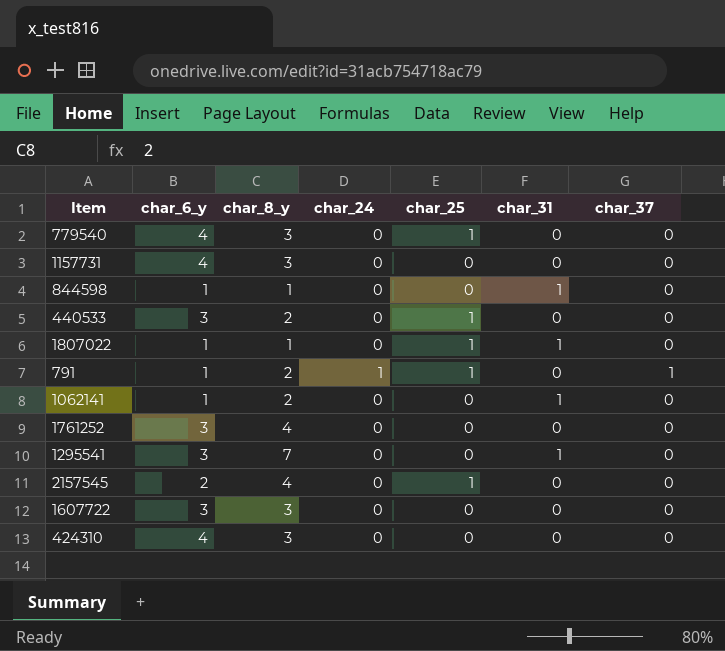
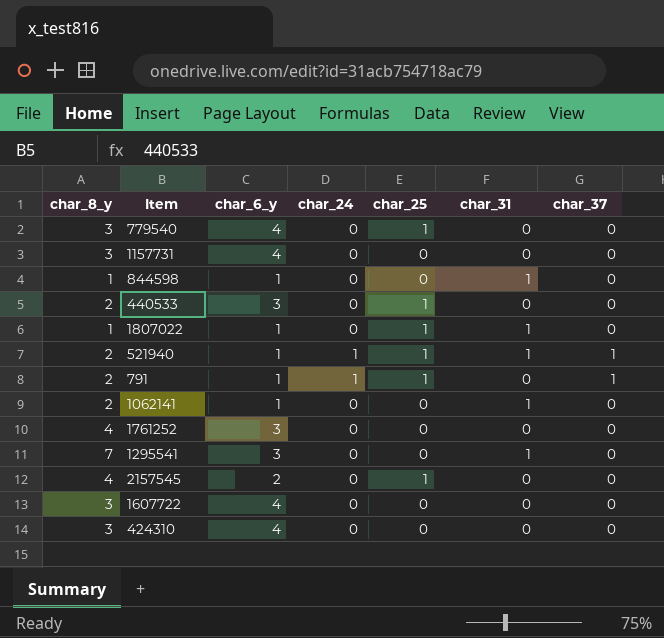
column char_8_y | position: 3 -> 1
row 521940: none -> 2 | 1 | 1 | 1 | 1 | 1
1607722 | char_6_y: 3 -> 4

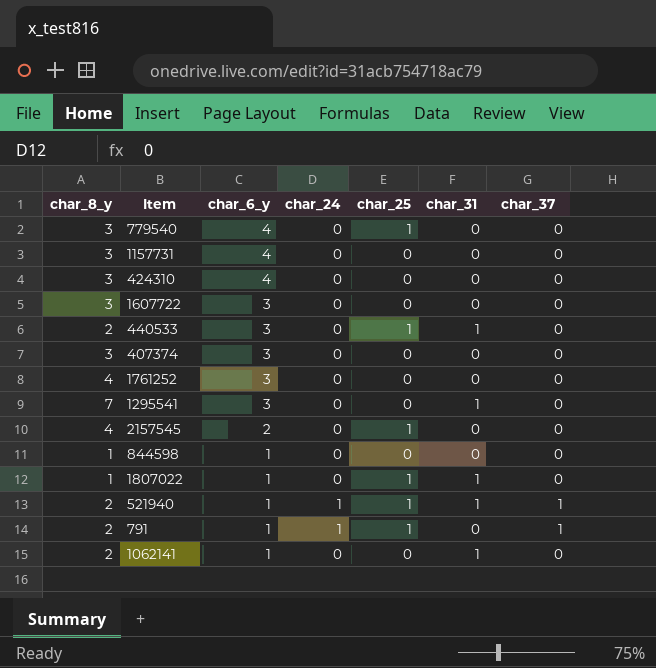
row order: none -> char_6_y descending
1607722 | char_6_y: 4 -> 3
440533 | char_31: 0 -> 1
row 407374: none -> 3 | 3 | 0 | 0 | 0 | 0
844598 | char_31: 1 -> 0

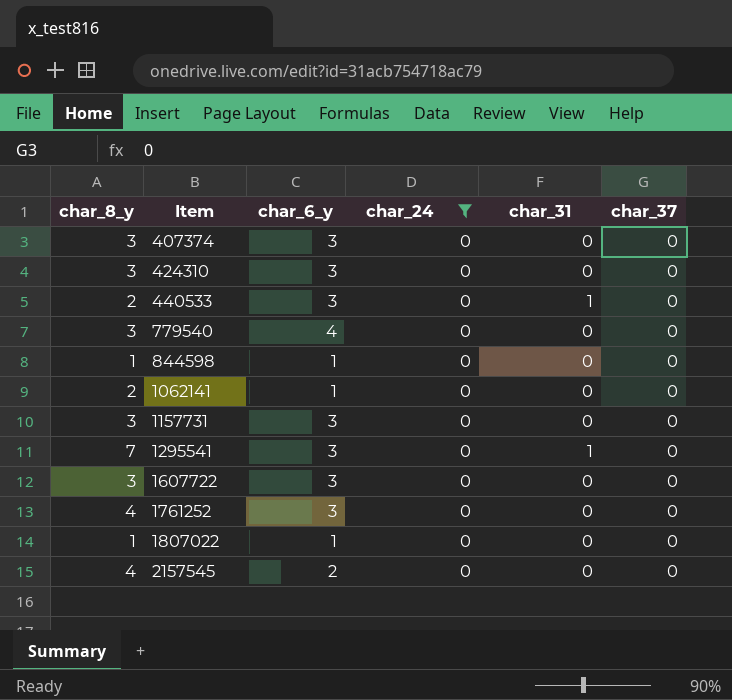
filter: none -> char_24 = 0
row order: char_6_y descending -> Item ascending
column char_25 | position: 5 -> none
424310 | char_6_y: 4 -> 3
1062141 | char_31: 1 -> 0
1157731 | char_6_y: 4 -> 3
1807022 | char_31: 1 -> 0

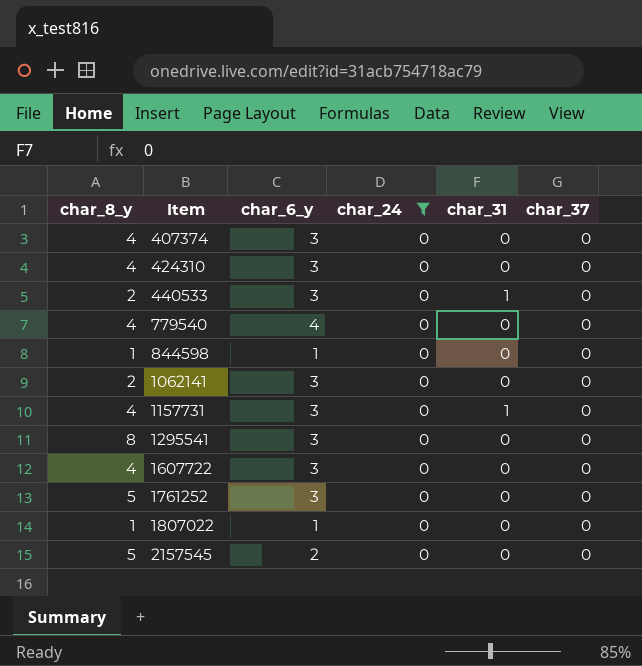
407374 | char_8_y: 3 -> 4
424310 | char_8_y: 3 -> 4
779540 | char_8_y: 3 -> 4
1062141 | char_6_y: 1 -> 3
1157731 | char_8_y: 3 -> 4
1157731 | char_31: 0 -> 1
1295541 | char_8_y: 7 -> 8
1295541 | char_31: 1 -> 0
1607722 | char_8_y: 3 -> 4
1761252 | char_8_y: 4 -> 5
2157545 | char_8_y: 4 -> 5

